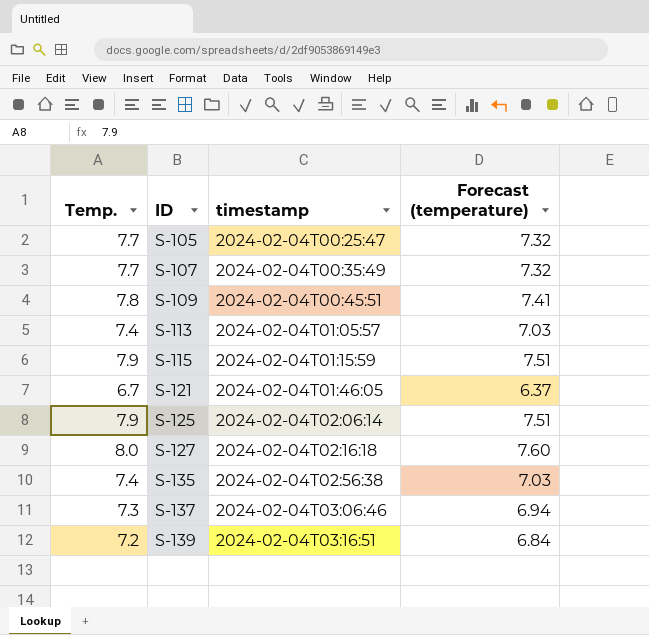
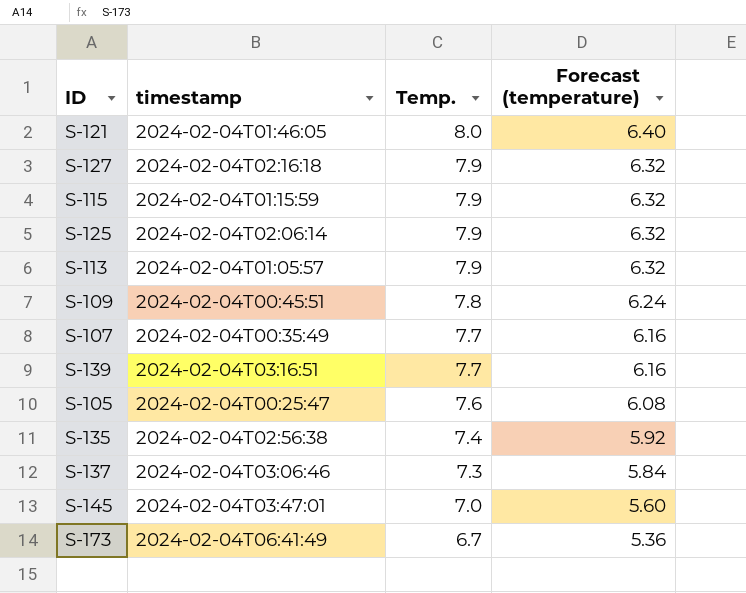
row order: ID ascending -> Temp. descending
column Temp. | position: 1 -> 3
column Forecast (temperature) | formula: [Temp.] * 0.95 -> [Temp.] * 0.8
S-121 | Temp.: 6.7 -> 8.0
S-127 | Temp.: 8.0 -> 7.9
S-113 | Temp.: 7.4 -> 7.9
S-139 | Temp.: 7.2 -> 7.7
S-105 | Temp.: 7.7 -> 7.6
row S-145: none -> 2024-02-04T03:47:01 | 7.0 | 5.60
row S-173: none -> 2024-02-04T06:41:49 | 6.7 | 5.36

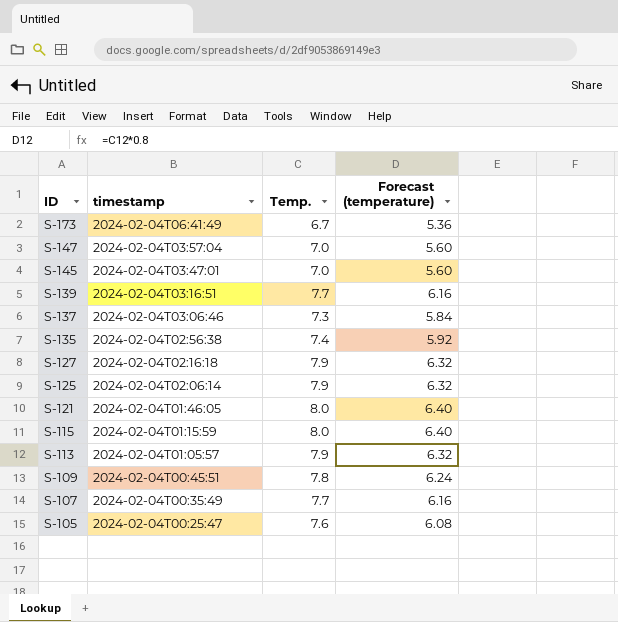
row order: Temp. descending -> ID descending
row S-147: none -> 2024-02-04T03:57:04 | 7.0 | 5.60
S-115 | Temp.: 7.9 -> 8.0
S-115 | Forecast (temperature): 6.32 -> 6.40

